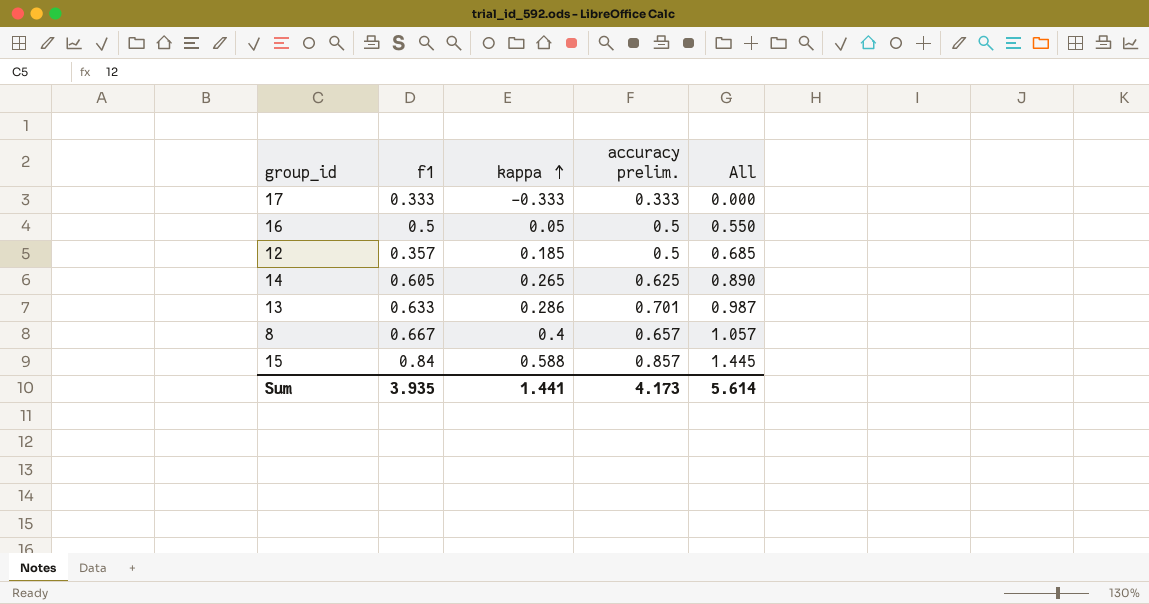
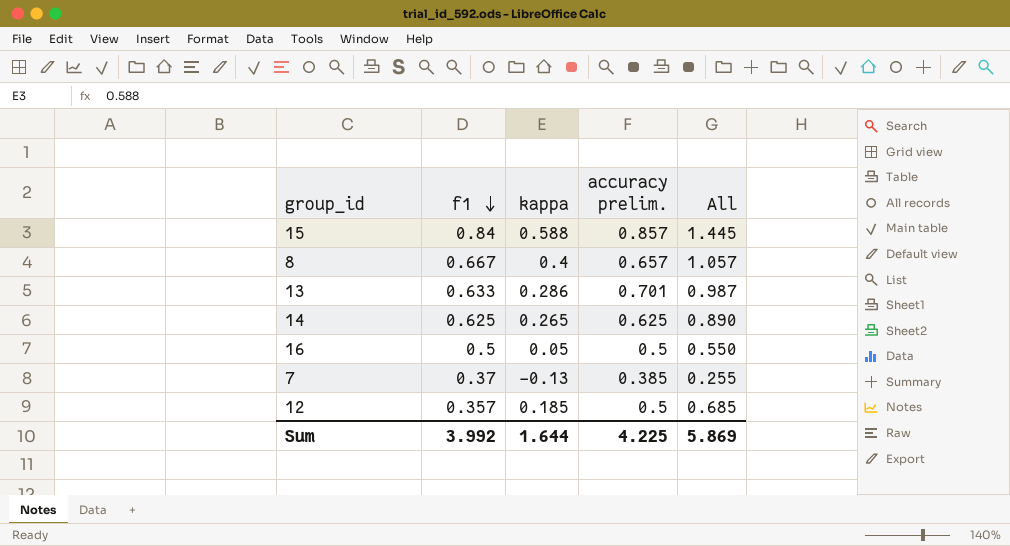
row order: kappa ascending -> f1 descending
row 17: 0.333 | -0.333 | 0.333 | 0.000 -> none
14 | f1: 0.605 -> 0.625
row 7: none -> 0.37 | -0.13 | 0.385 | 0.255
Sum | f1: 3.935 -> 3.992
Sum | kappa: 1.441 -> 1.644
Sum | accuracy prelim.: 4.173 -> 4.225
Sum | All: 5.614 -> 5.869

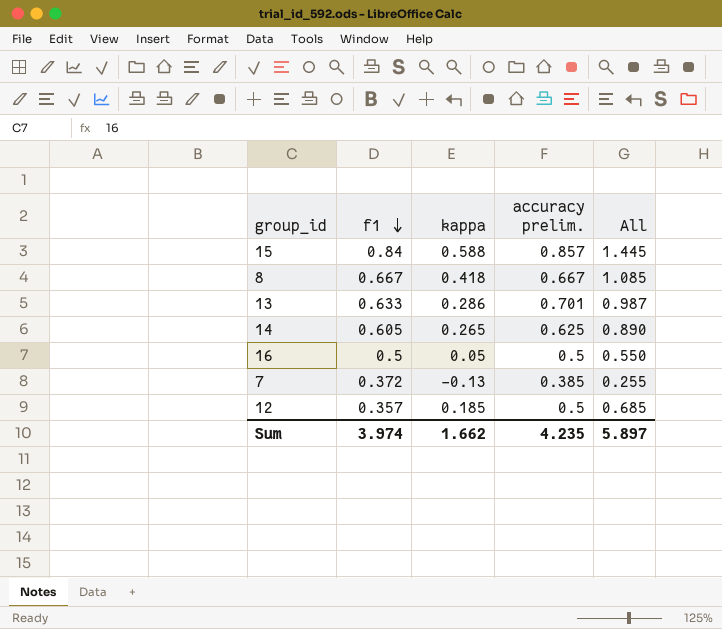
8 | kappa: 0.4 -> 0.418
8 | accuracy prelim.: 0.657 -> 0.667
8 | All: 1.057 -> 1.085
14 | f1: 0.625 -> 0.605
7 | f1: 0.37 -> 0.372
Sum | f1: 3.992 -> 3.974
Sum | kappa: 1.644 -> 1.662
Sum | accuracy prelim.: 4.225 -> 4.235
Sum | All: 5.869 -> 5.897

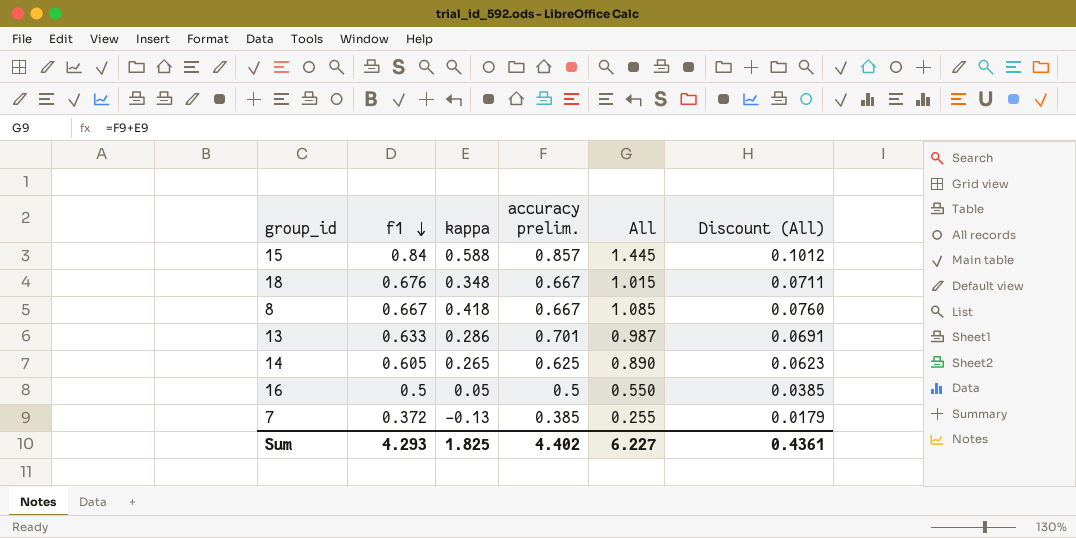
column Discount (All) | formula: none -> [All] * 0.07
row 12: 0.357 | 0.185 | 0.5 | 0.685 -> none
row 18: none -> 0.676 | 0.348 | 0.667 | 1.015 | 0.0711
Sum | f1: 3.974 -> 4.293
Sum | kappa: 1.662 -> 1.825
Sum | accuracy prelim.: 4.235 -> 4.402
Sum | All: 5.897 -> 6.227

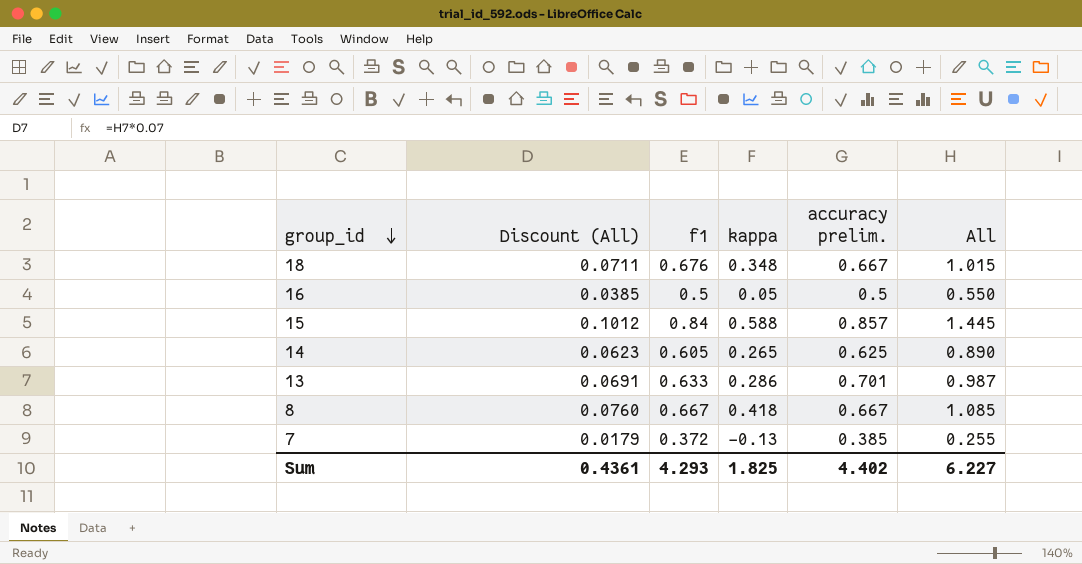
row order: f1 descending -> group_id descending
column Discount (All) | position: 6 -> 2

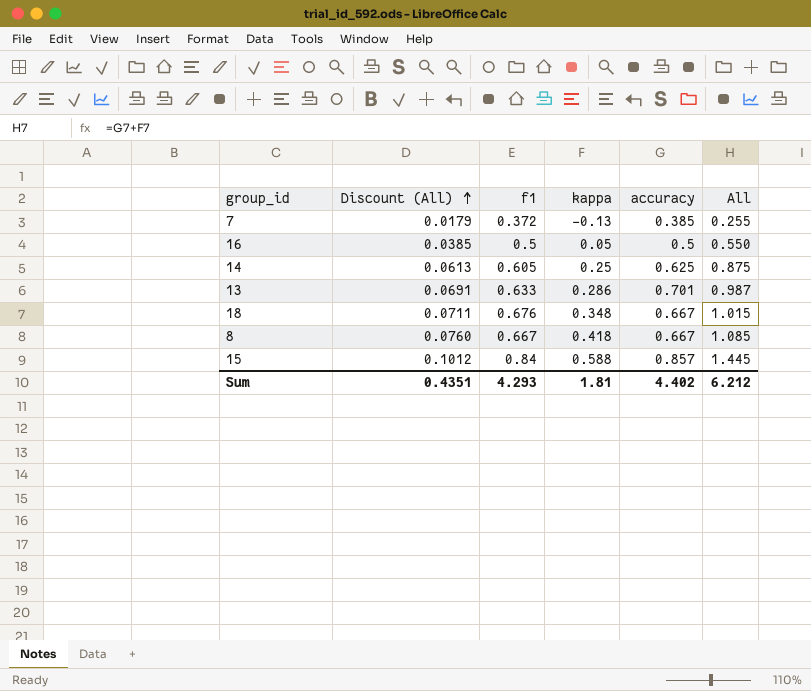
row order: group_id descending -> Discount (All) ascending
column name: accuracy prelim. -> accuracy
14 | Discount (All): 0.0623 -> 0.0613
14 | kappa: 0.265 -> 0.25
14 | All: 0.890 -> 0.875
Sum | Discount (All): 0.4361 -> 0.4351
Sum | kappa: 1.825 -> 1.81
Sum | All: 6.227 -> 6.212

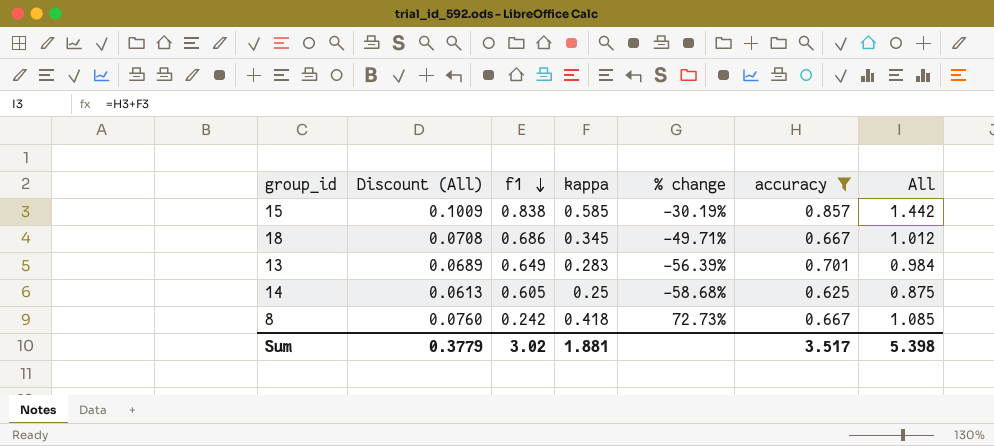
filter: none -> accuracy >= 0.625
row order: Discount (All) ascending -> f1 descending
column % change | formula: none -> ([kappa] - [f1]) / [f1]
15 | Discount (All): 0.1012 -> 0.1009
15 | f1: 0.84 -> 0.838
15 | kappa: 0.588 -> 0.585
15 | All: 1.445 -> 1.442
18 | Discount (All): 0.0711 -> 0.0708
18 | f1: 0.676 -> 0.686
18 | kappa: 0.348 -> 0.345
18 | All: 1.015 -> 1.012
13 | Discount (All): 0.0691 -> 0.0689
13 | f1: 0.633 -> 0.649
13 | kappa: 0.286 -> 0.283
13 | All: 0.987 -> 0.984
8 | f1: 0.667 -> 0.242
Sum | Discount (All): 0.4351 -> 0.3779
Sum | f1: 4.293 -> 3.02
Sum | kappa: 1.81 -> 1.881
Sum | accuracy: 4.402 -> 3.517
Sum | All: 6.212 -> 5.398

